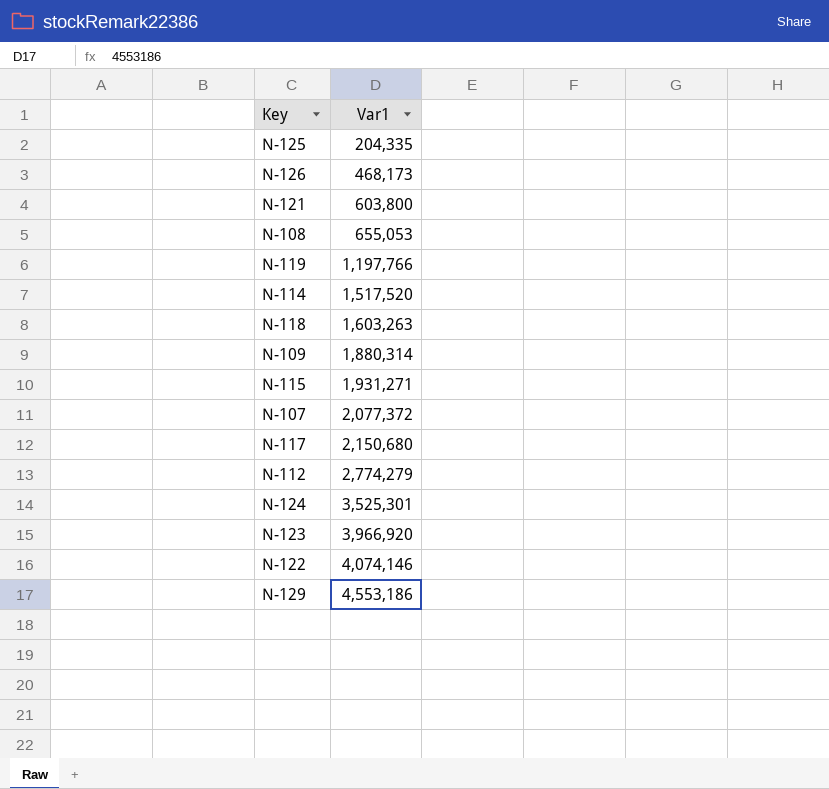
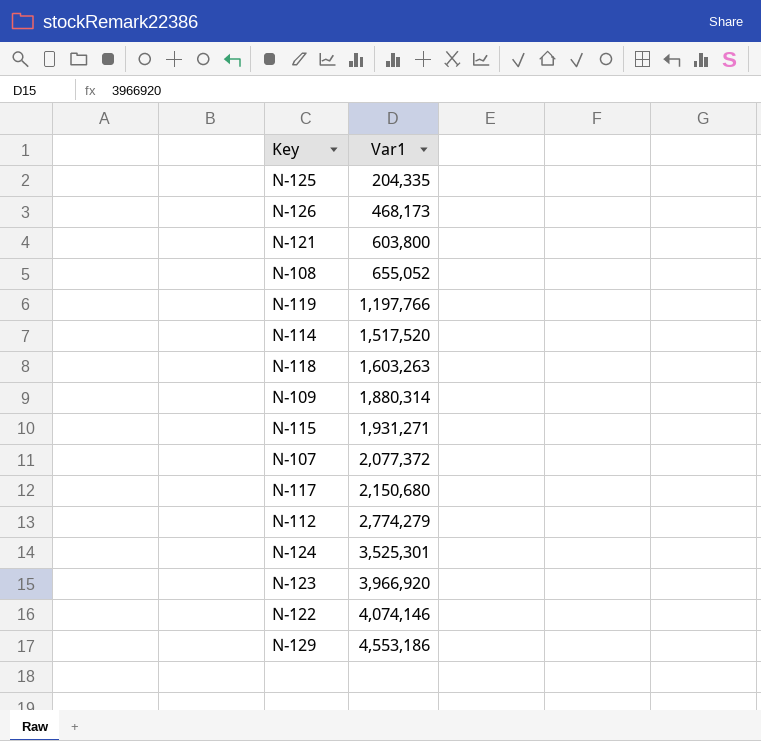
N-108 | Var1: 655,053 -> 655,052

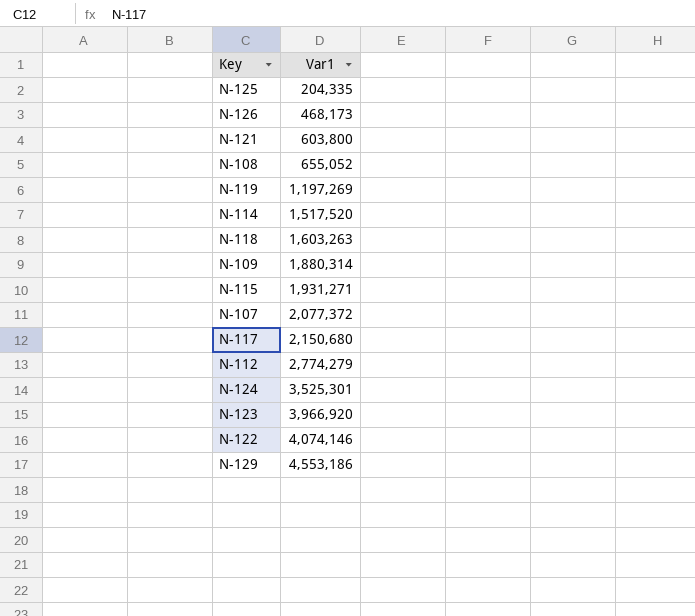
N-119 | Var1: 1,197,766 -> 1,197,269

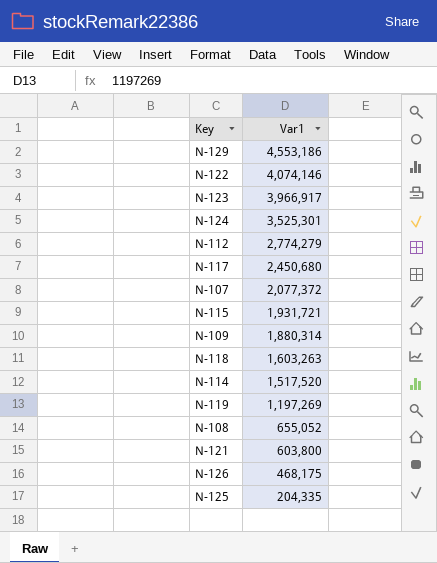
row order: Var1 ascending -> Var1 descending
N-123 | Var1: 3,966,920 -> 3,966,917
N-117 | Var1: 2,150,680 -> 2,450,680
N-115 | Var1: 1,931,271 -> 1,931,721
N-126 | Var1: 468,173 -> 468,175

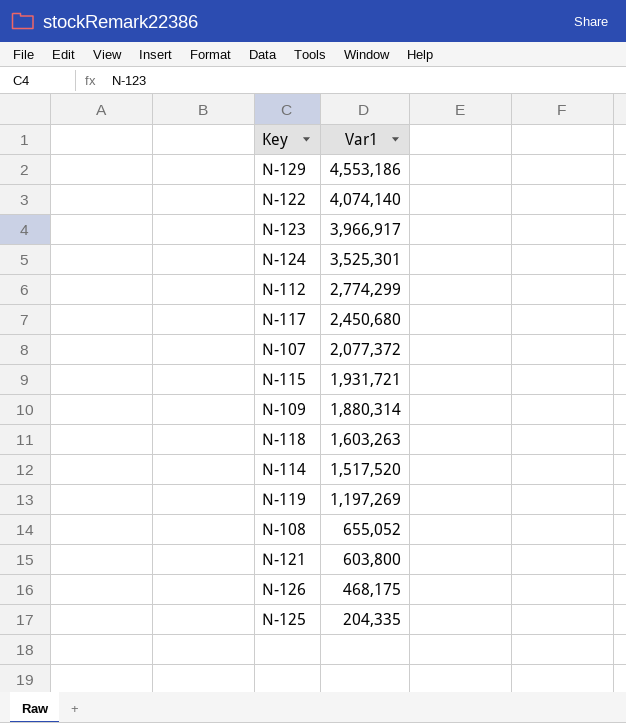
N-122 | Var1: 4,074,146 -> 4,074,140
N-112 | Var1: 2,774,279 -> 2,774,299

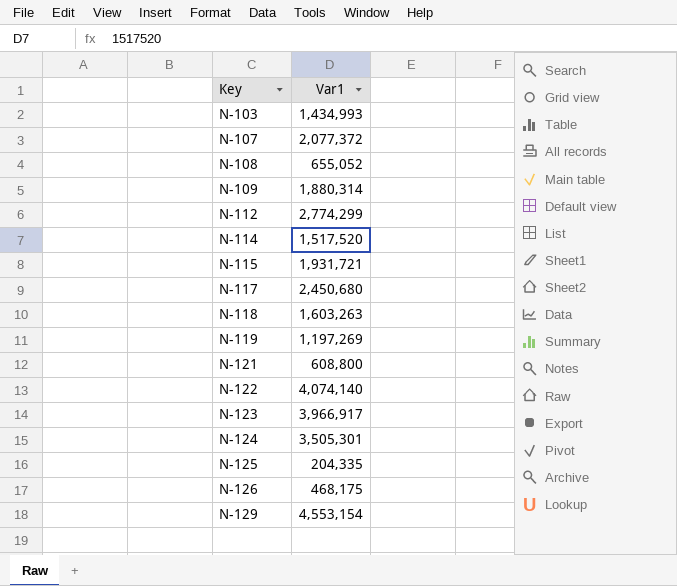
row order: Var1 descending -> Key ascending
row N-103: none -> 1,434,993
N-121 | Var1: 603,800 -> 608,800
N-124 | Var1: 3,525,301 -> 3,505,301
N-129 | Var1: 4,553,186 -> 4,553,154

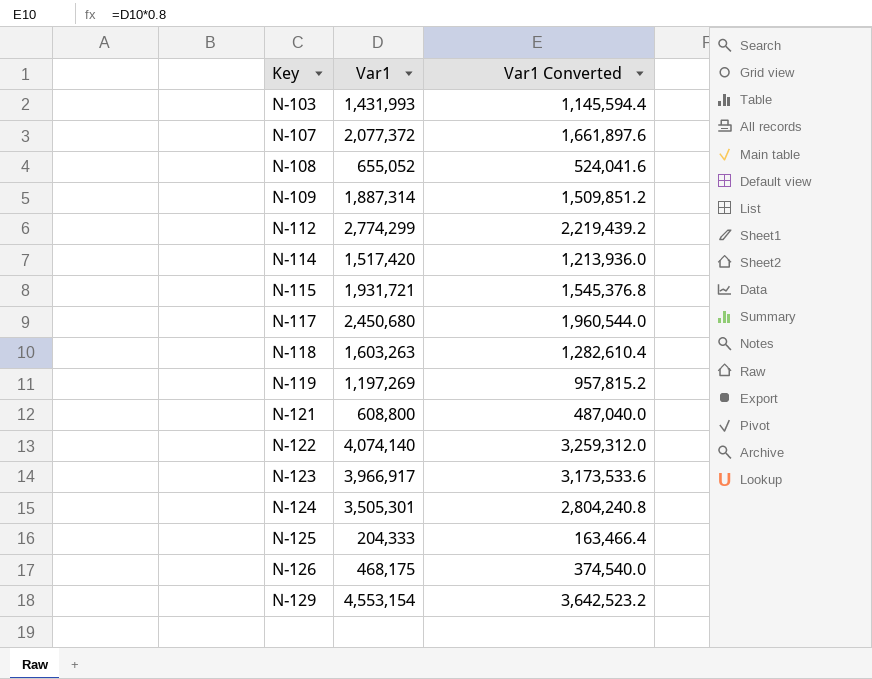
column Var1 Converted | formula: none -> [Var1] * 0.8
N-103 | Var1: 1,434,993 -> 1,431,993
N-109 | Var1: 1,880,314 -> 1,887,314
N-114 | Var1: 1,517,520 -> 1,517,420
N-125 | Var1: 204,335 -> 204,333

